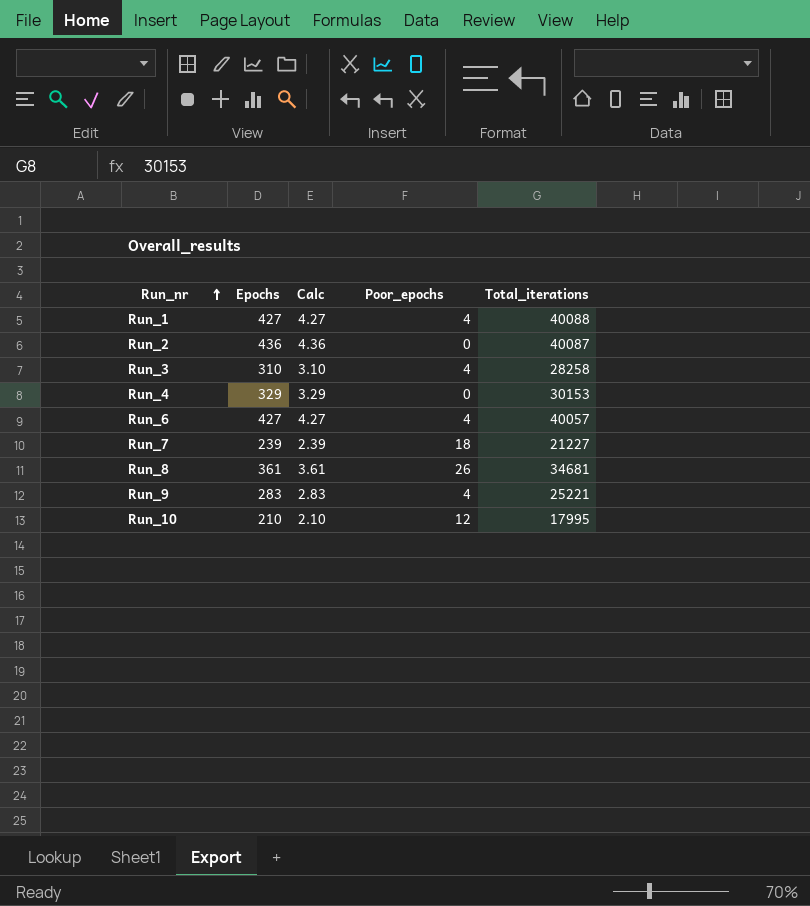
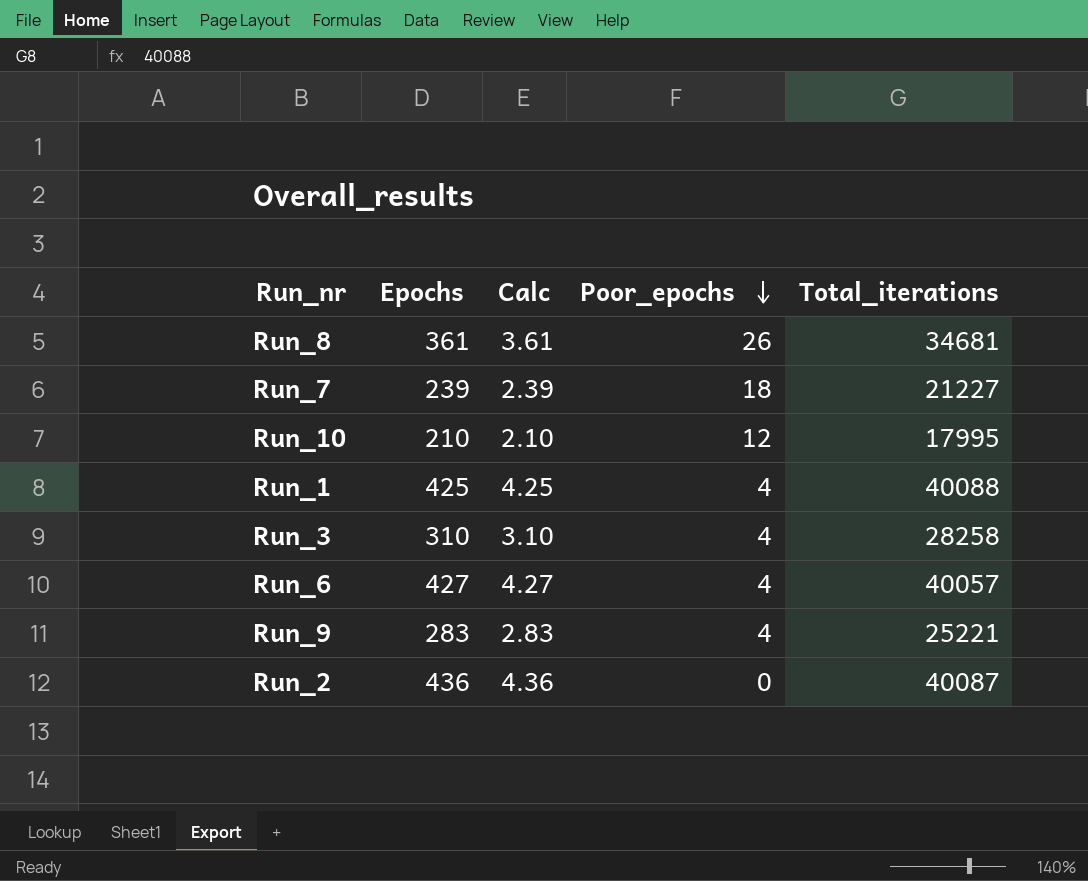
row order: Run_nr ascending -> Poor_epochs descending
row Run_4: 329 | 3.29 | 0 | 30153 -> none
Run_1 | Epochs: 427 -> 425
Run_1 | Calc: 4.27 -> 4.25

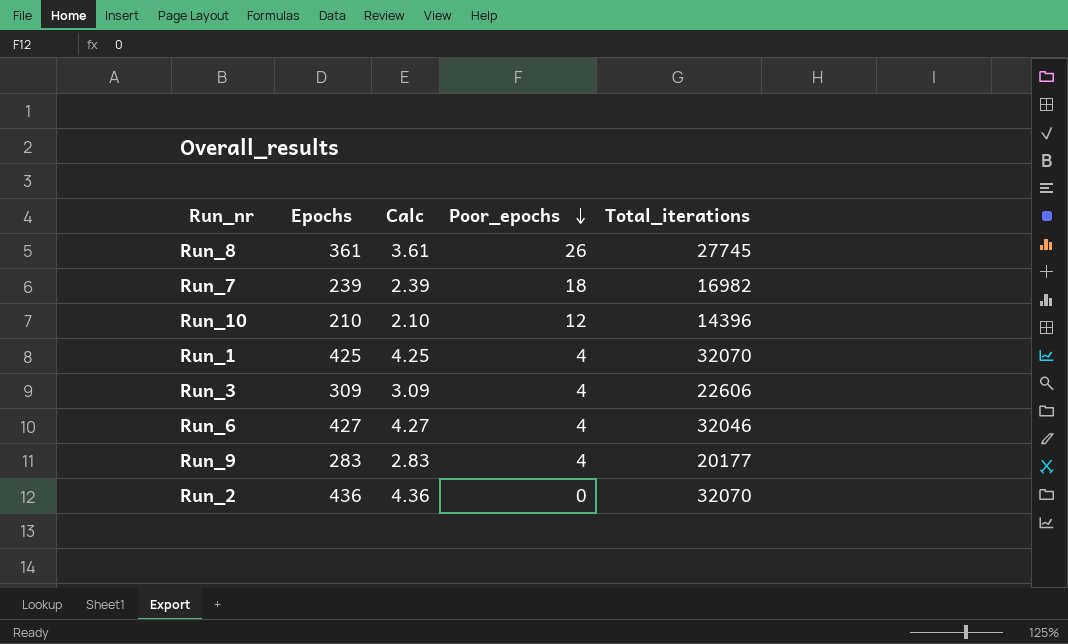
Run_8 | Total_iterations: 34681 -> 27745
Run_7 | Total_iterations: 21227 -> 16982
Run_10 | Total_iterations: 17995 -> 14396
Run_1 | Total_iterations: 40088 -> 32070
Run_3 | Epochs: 310 -> 309
Run_3 | Calc: 3.10 -> 3.09
Run_3 | Total_iterations: 28258 -> 22606
Run_6 | Total_iterations: 40057 -> 32046
Run_9 | Total_iterations: 25221 -> 20177
Run_2 | Total_iterations: 40087 -> 32070

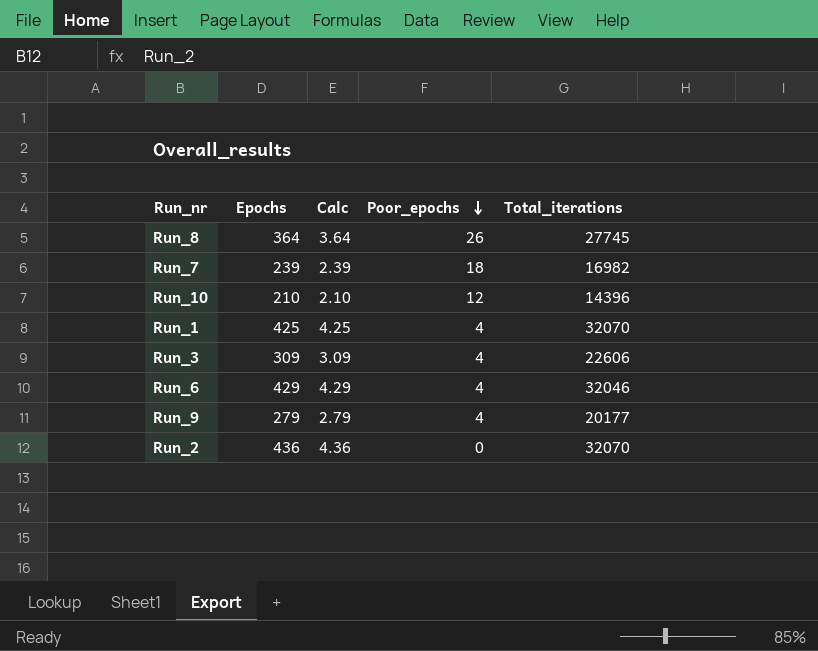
Run_8 | Epochs: 361 -> 364
Run_8 | Calc: 3.61 -> 3.64
Run_6 | Epochs: 427 -> 429
Run_6 | Calc: 4.27 -> 4.29
Run_9 | Epochs: 283 -> 279
Run_9 | Calc: 2.83 -> 2.79

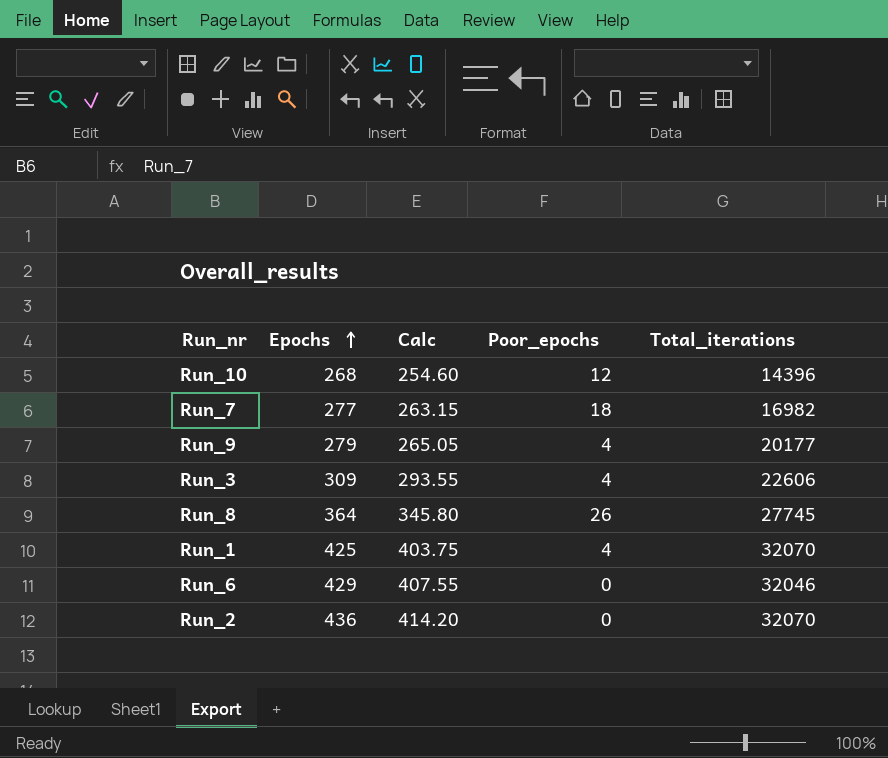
row order: Poor_epochs descending -> Epochs ascending
column Calc | formula: [Epochs] * 0.01 -> [Epochs] * 0.95
Run_10 | Epochs: 210 -> 268
Run_7 | Epochs: 239 -> 277
Run_6 | Poor_epochs: 4 -> 0

